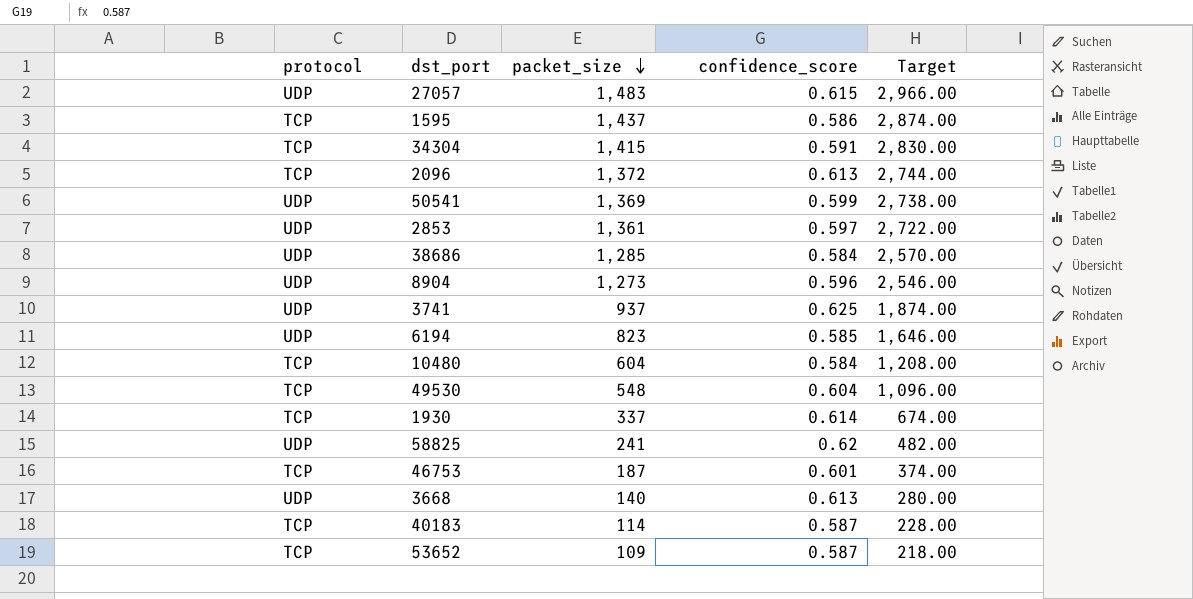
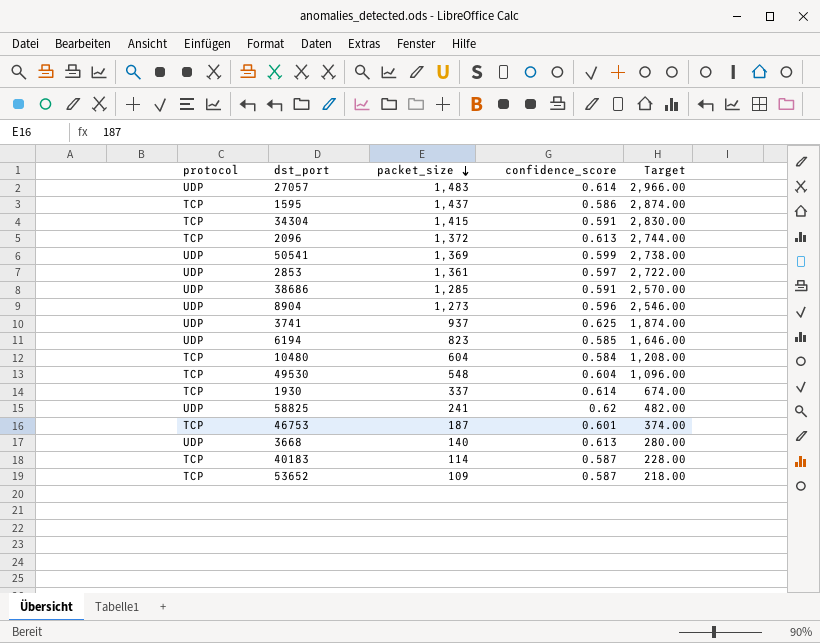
27057 | confidence_score: 0.615 -> 0.614
38686 | confidence_score: 0.584 -> 0.591

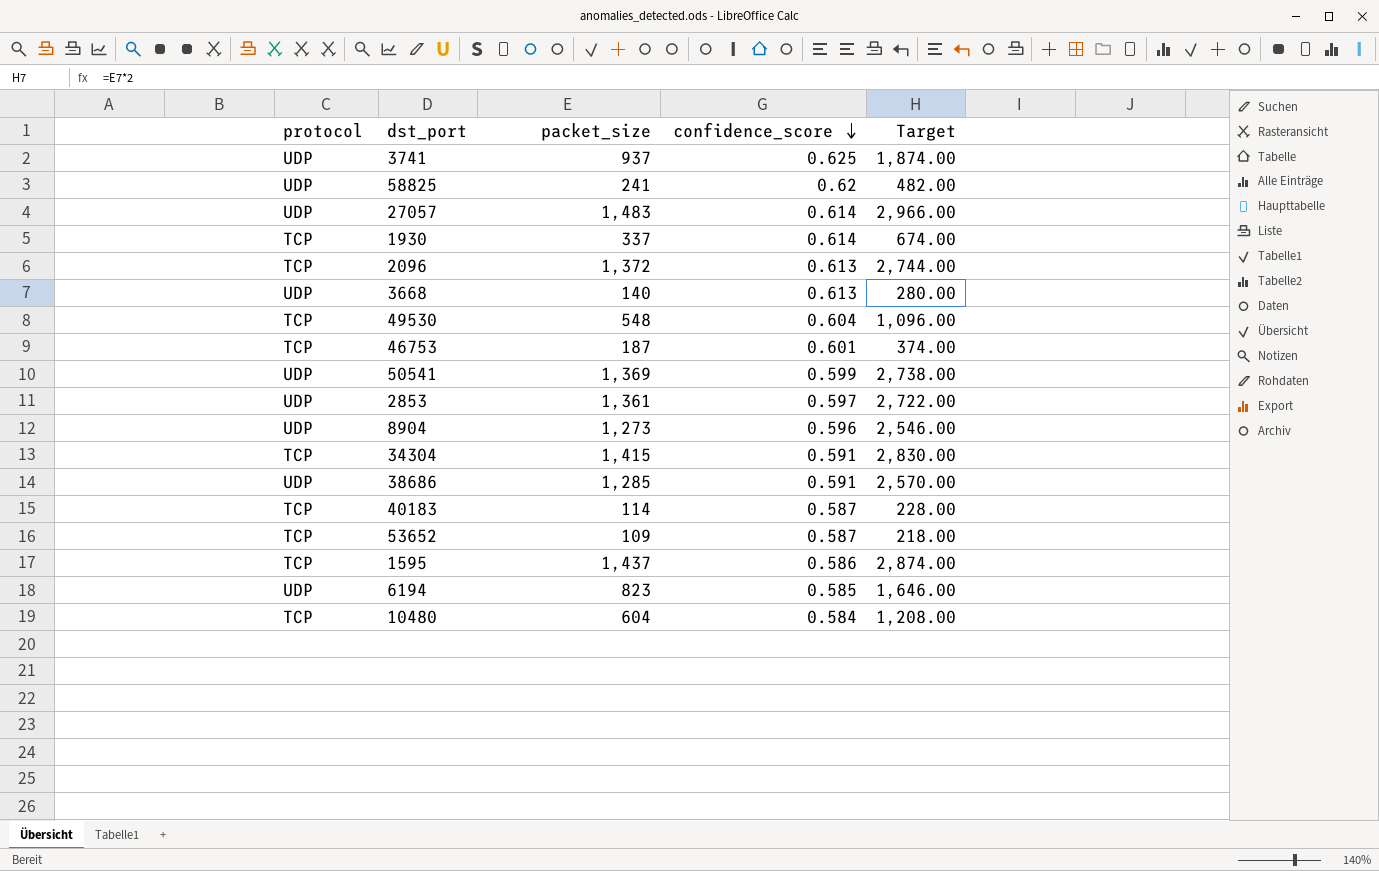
row order: packet_size descending -> confidence_score descending

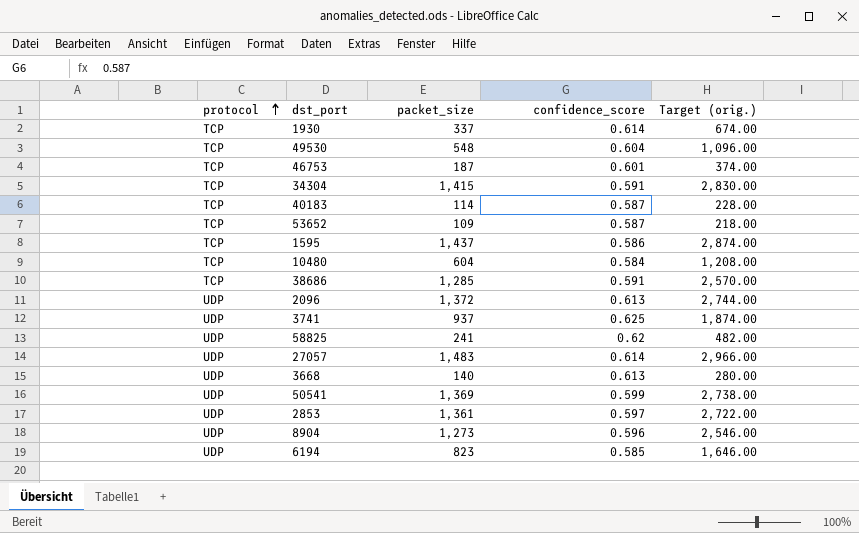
row order: confidence_score descending -> protocol ascending
column name: Target -> Target (orig.)
38686 | protocol: UDP -> TCP
2096 | protocol: TCP -> UDP

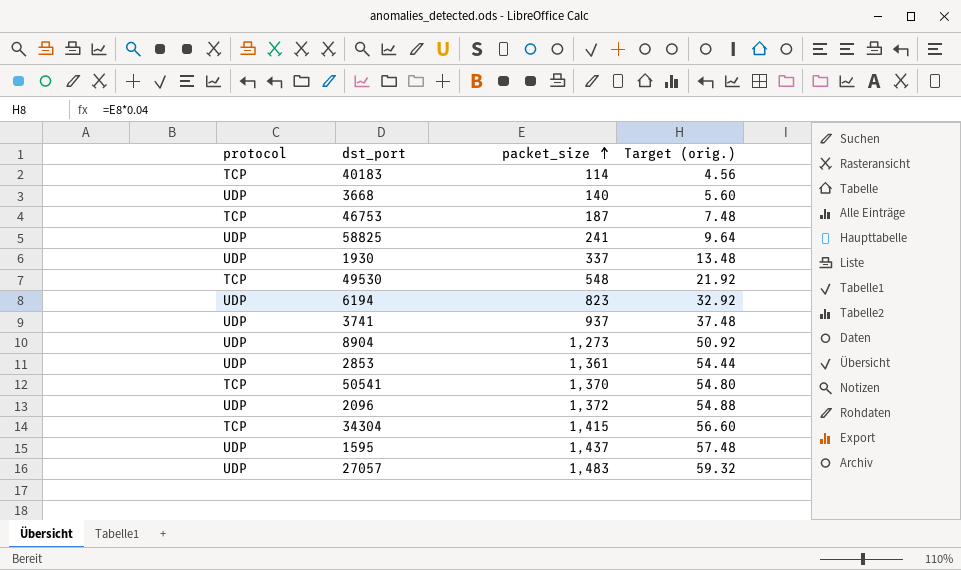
row order: protocol ascending -> packet_size ascending
column confidence_score | position: 4 -> none
column Target (orig.) | formula: [packet_size] * 2 -> [packet_size] * 0.04
row 53652: TCP | 109 | 0.587 | 218.00 -> none
row 10480: TCP | 604 | 0.584 | 1,208.00 -> none
row 38686: TCP | 1,285 | 0.591 | 2,570.00 -> none
1930 | protocol: TCP -> UDP
50541 | protocol: UDP -> TCP
50541 | packet_size: 1,369 -> 1,370
1595 | protocol: TCP -> UDP

